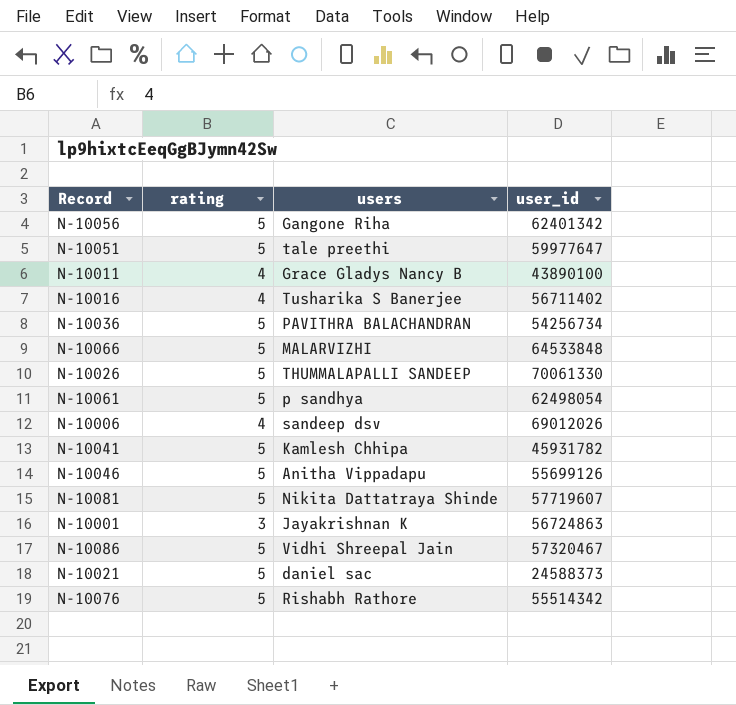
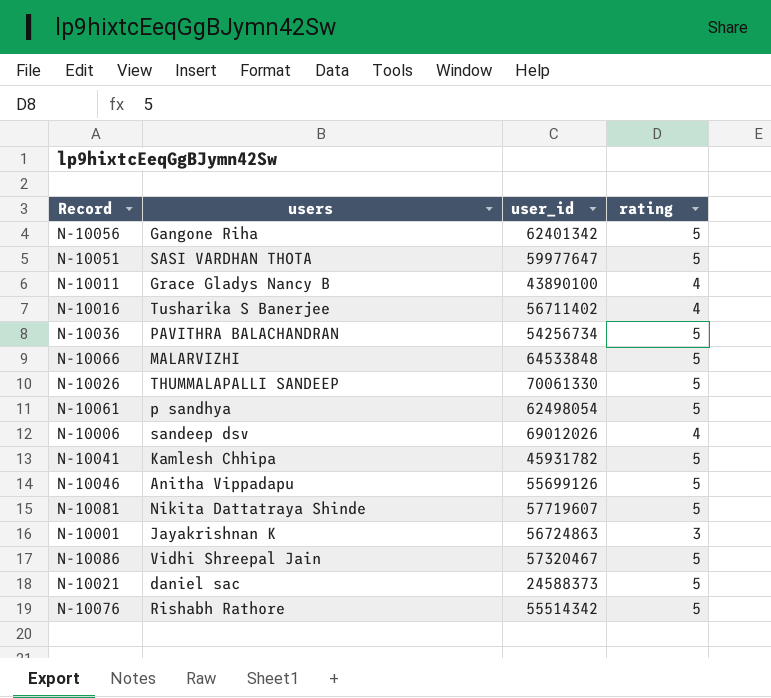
column rating | position: 2 -> 4
N-10051 | users: tale preethi -> SASI VARDHAN THOTA

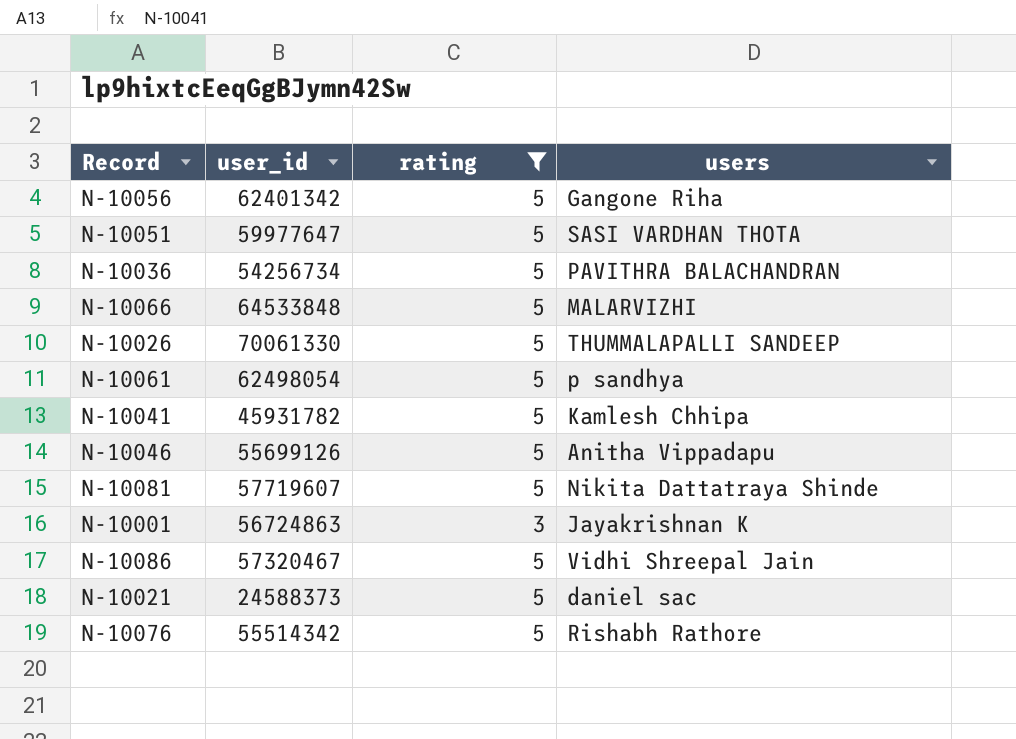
filter: none -> rating != 4
column users | position: 2 -> 4

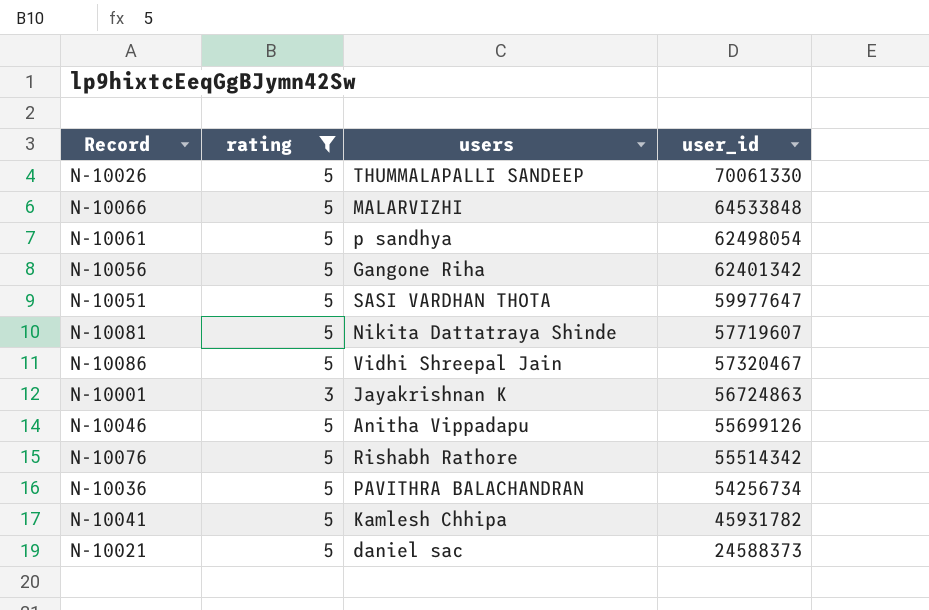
row order: none -> user_id descending
column user_id | position: 2 -> 4

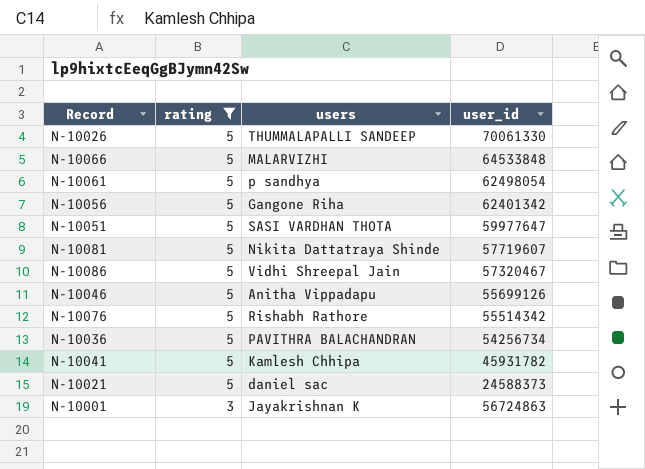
row order: user_id descending -> rating descending

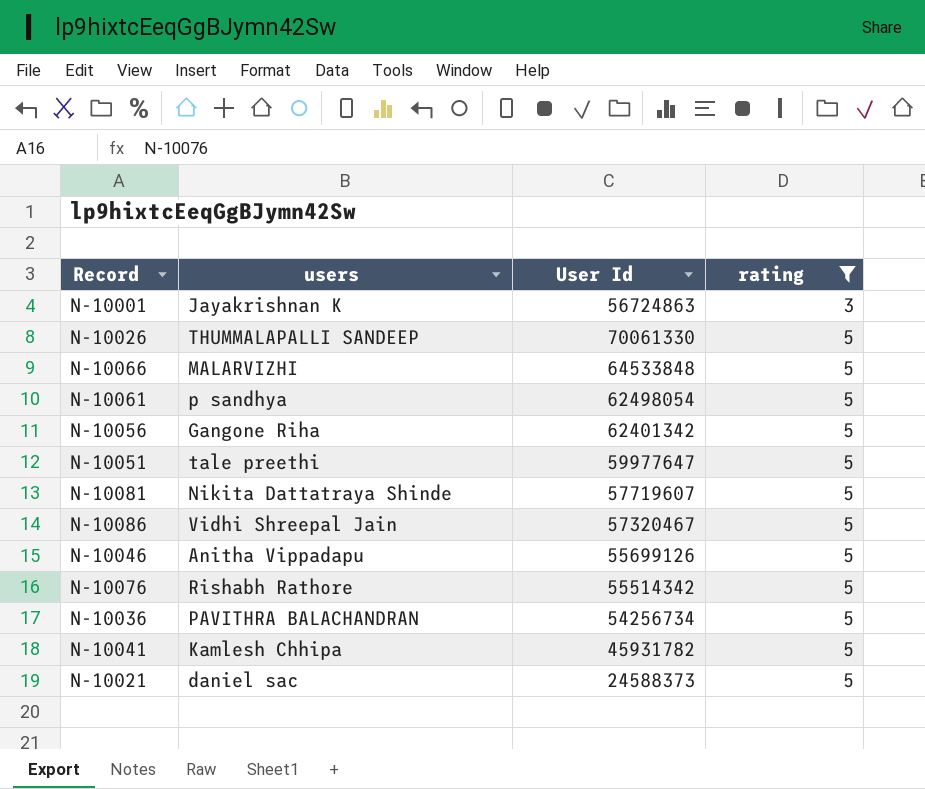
row order: rating descending -> rating ascending
column name: user_id -> User Id
column rating | position: 2 -> 4
N-10051 | users: SASI VARDHAN THOTA -> tale preethi

